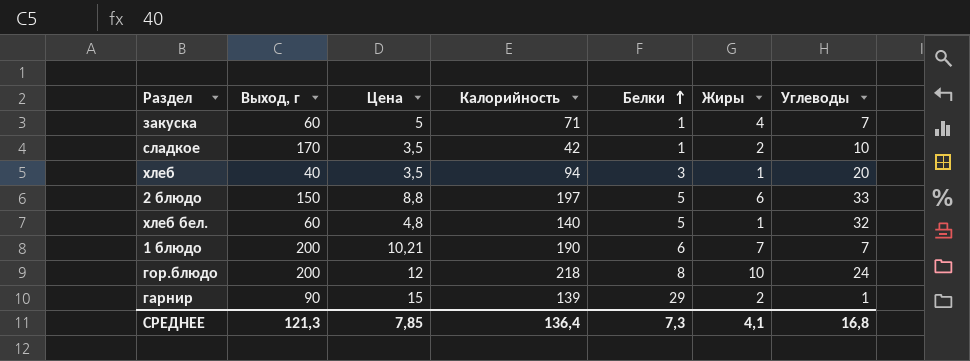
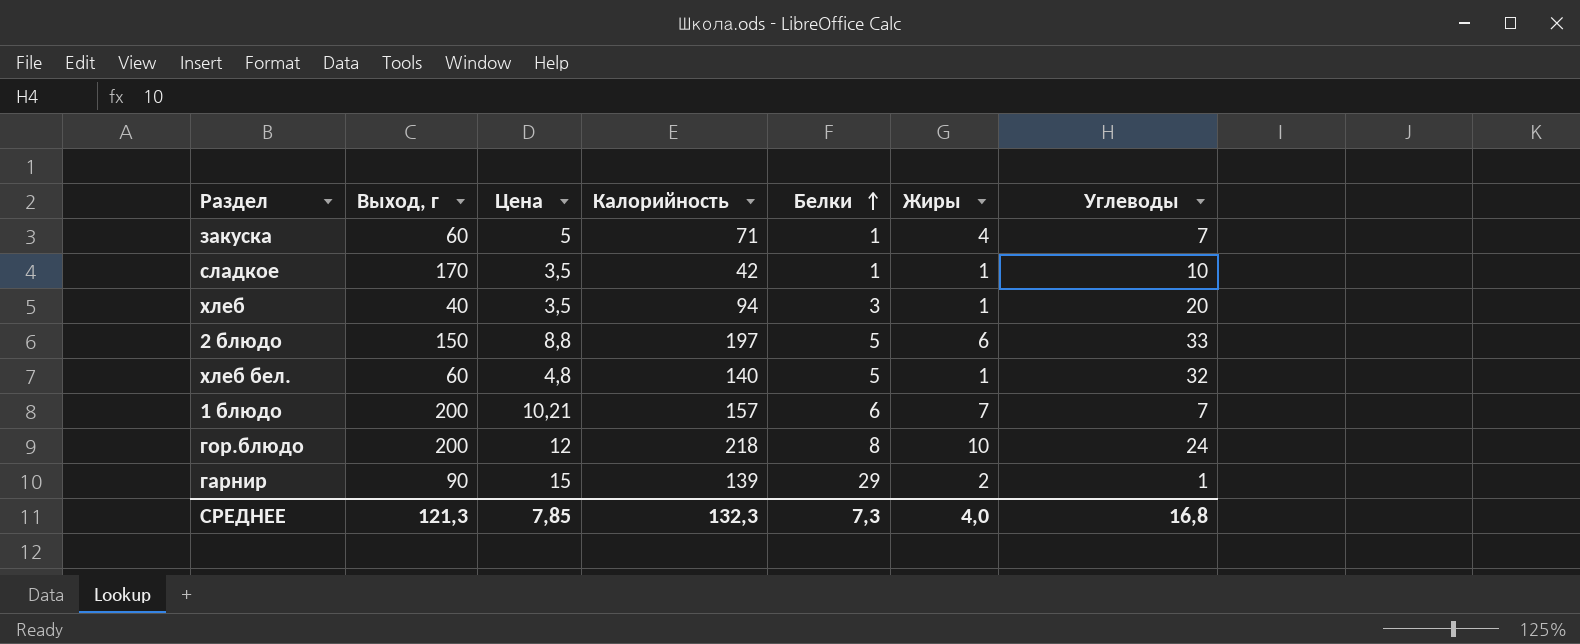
сладкое | Жиры: 2 -> 1
1 блюдо | Калорийность: 190 -> 157
СРЕДНЕЕ | Калорийность: 136,4 -> 132,3
СРЕДНЕЕ | Жиры: 4,1 -> 4,0

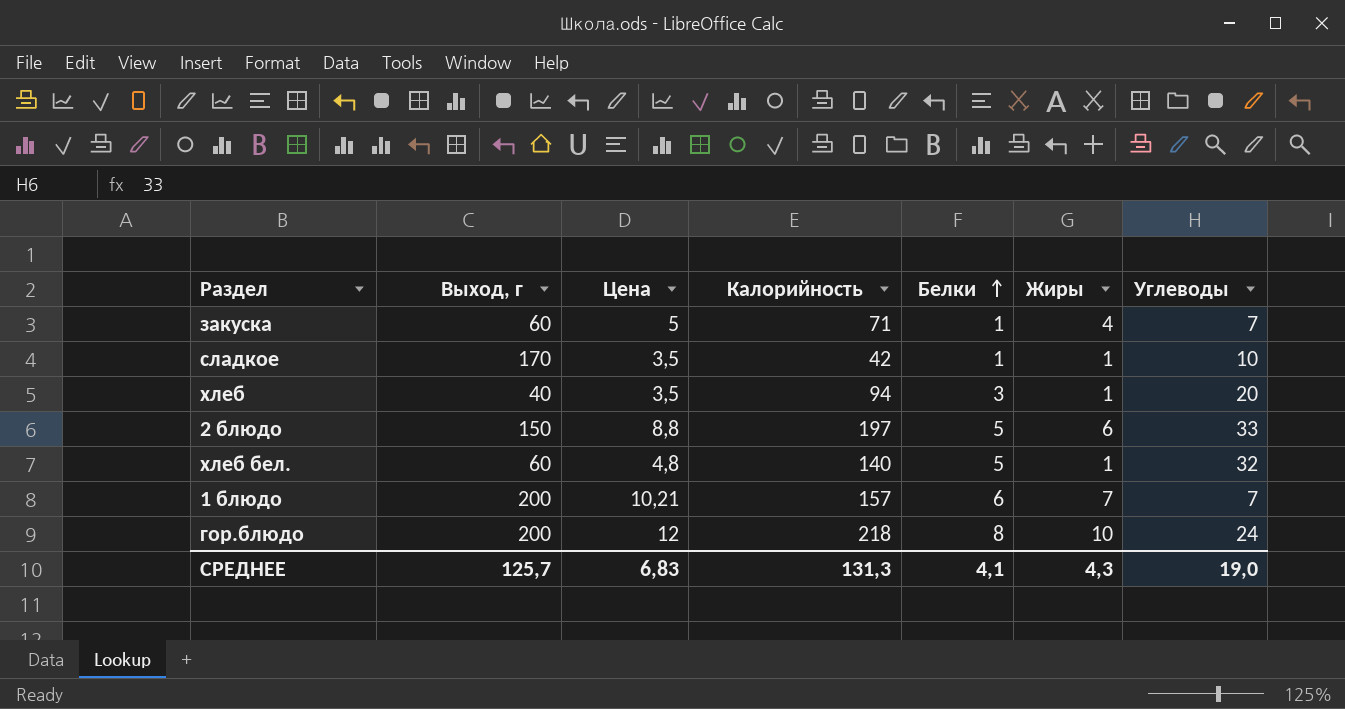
row гарнир: 90 | 15 | 139 | 29 | 2 | 1 -> none
СРЕДНЕЕ | Выход, г: 121,3 -> 125,7
СРЕДНЕЕ | Цена: 7,85 -> 6,83
СРЕДНЕЕ | Калорийность: 132,3 -> 131,3
СРЕДНЕЕ | Белки: 7,3 -> 4,1
СРЕДНЕЕ | Жиры: 4,0 -> 4,3
СРЕДНЕЕ | Углеводы: 16,8 -> 19,0

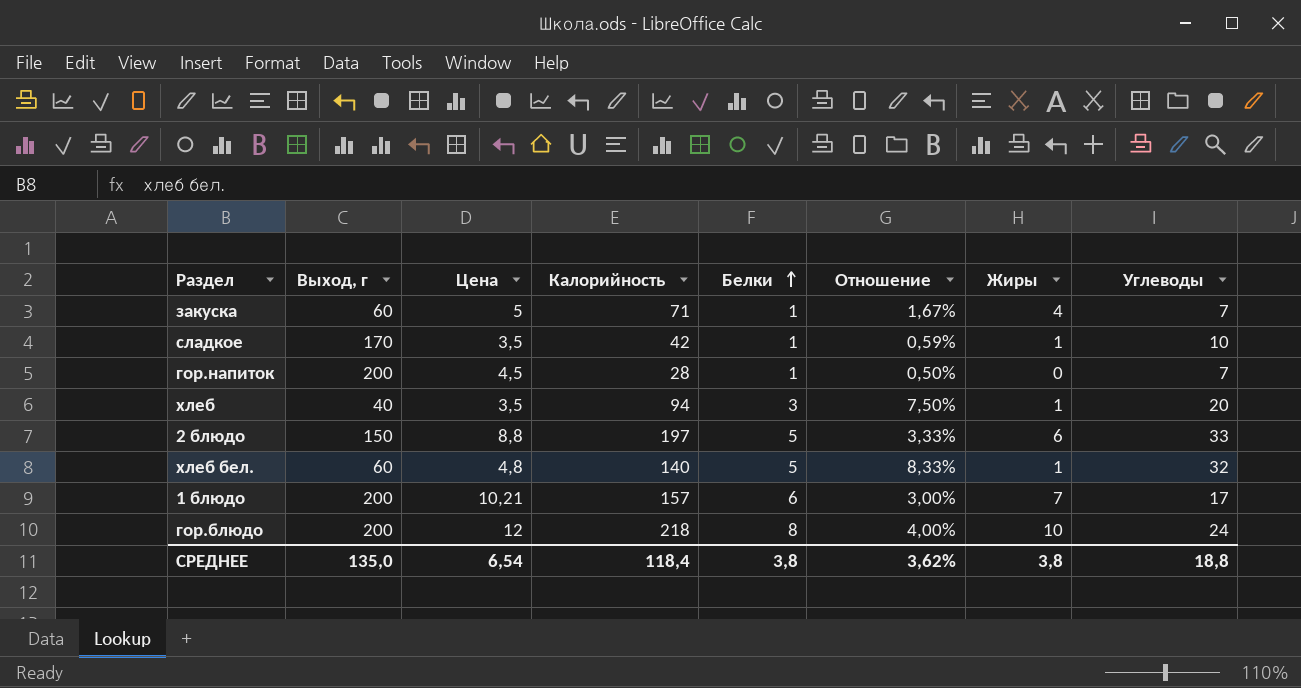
column Отношение | formula: none -> [Белки] / [Выход, г]
row гор.напиток: none -> 200 | 4,5 | 28 | 1 | 0,50% | 0 | 7
1 блюдо | Углеводы: 7 -> 17
СРЕДНЕЕ | Выход, г: 125,7 -> 135,0
СРЕДНЕЕ | Цена: 6,83 -> 6,54
СРЕДНЕЕ | Калорийность: 131,3 -> 118,4
СРЕДНЕЕ | Белки: 4,1 -> 3,8
СРЕДНЕЕ | Жиры: 4,3 -> 3,8
СРЕДНЕЕ | Углеводы: 19,0 -> 18,8

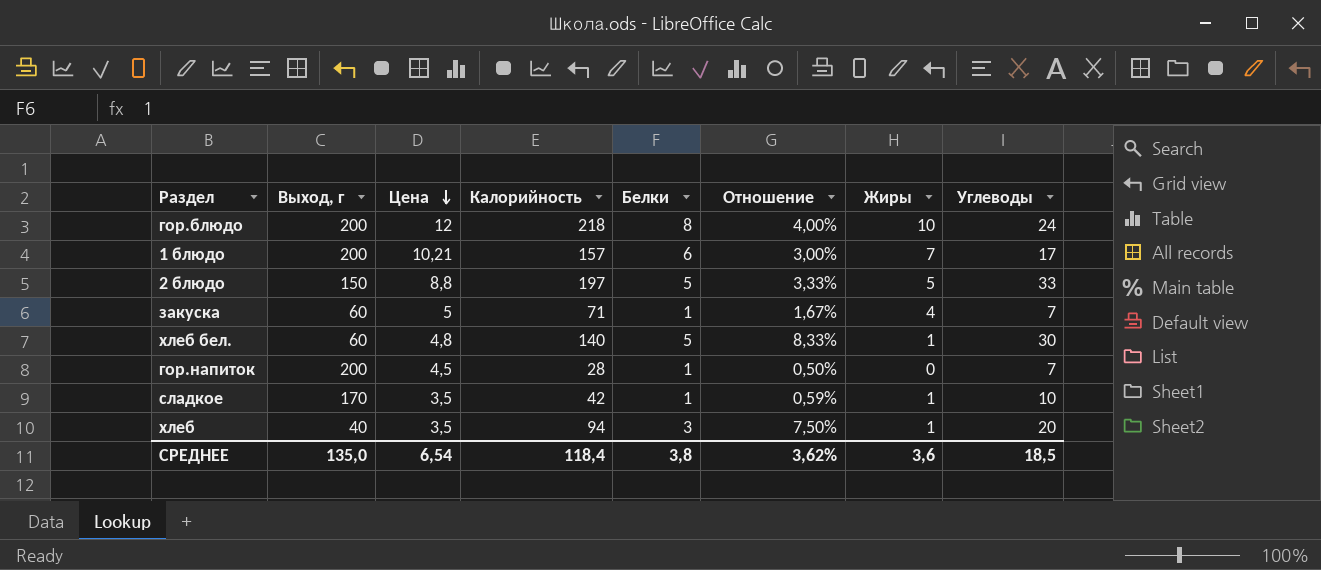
row order: Белки ascending -> Цена descending
2 блюдо | Жиры: 6 -> 5
хлеб бел. | Углеводы: 32 -> 30
СРЕДНЕЕ | Жиры: 3,8 -> 3,6
СРЕДНЕЕ | Углеводы: 18,8 -> 18,5

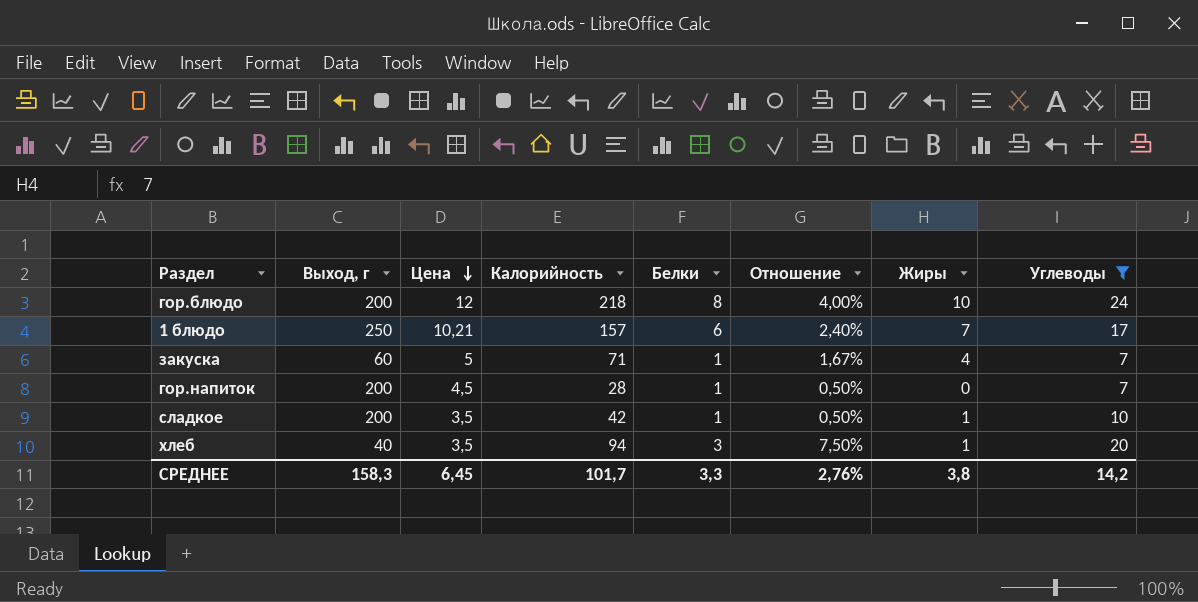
filter: none -> Углеводы <= 24
1 блюдо | Выход, г: 200 -> 250
1 блюдо | Отношение: 3,00% -> 2,40%
сладкое | Выход, г: 170 -> 200
сладкое | Отношение: 0,59% -> 0,50%
СРЕДНЕЕ | Выход, г: 135,0 -> 158,3
СРЕДНЕЕ | Цена: 6,54 -> 6,45
СРЕДНЕЕ | Калорийность: 118,4 -> 101,7
СРЕДНЕЕ | Белки: 3,8 -> 3,3
СРЕДНЕЕ | Отношение: 3,62% -> 2,76%
СРЕДНЕЕ | Жиры: 3,6 -> 3,8
СРЕДНЕЕ | Углеводы: 18,5 -> 14,2

